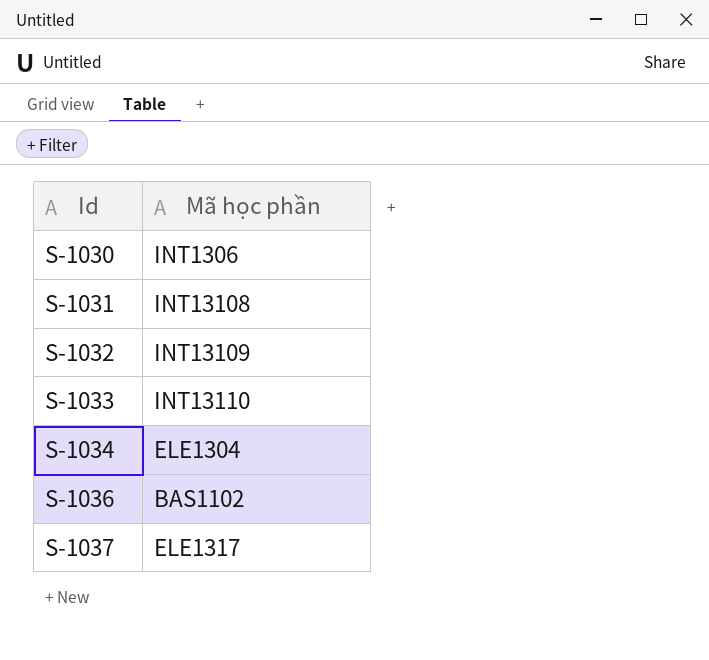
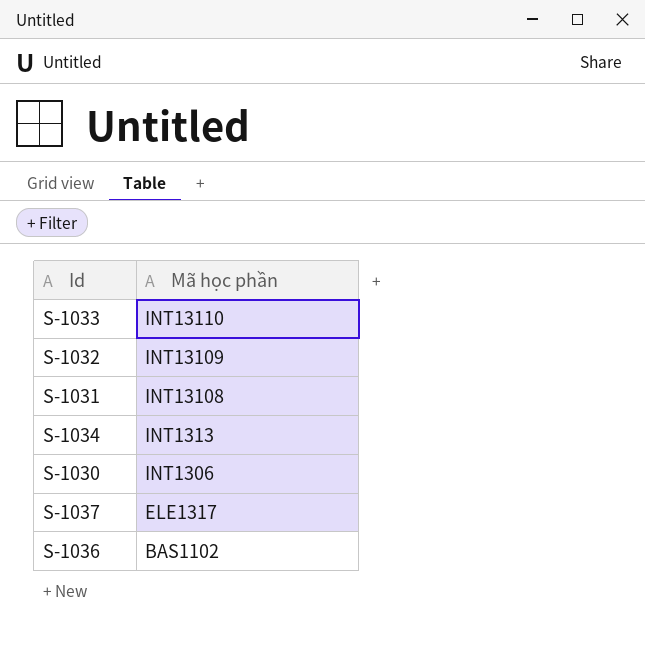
row order: Id ascending -> Mã học phần descending
S-1034 | Mã học phần: ELE1304 -> INT1313

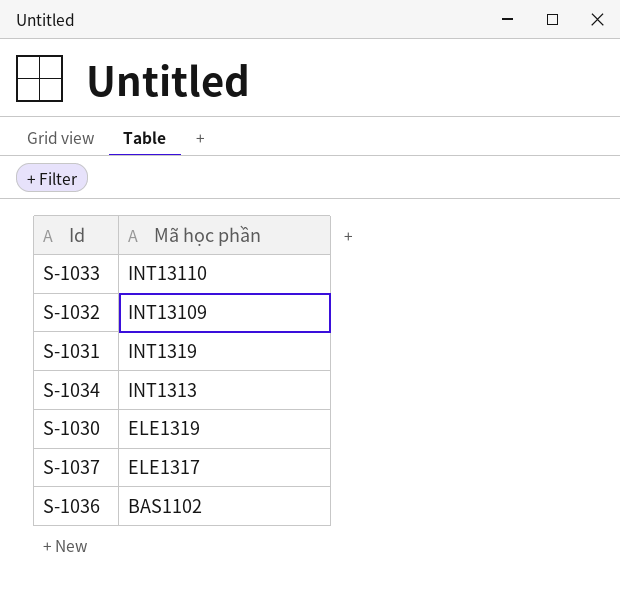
S-1031 | Mã học phần: INT13108 -> INT1319
S-1030 | Mã học phần: INT1306 -> ELE1319

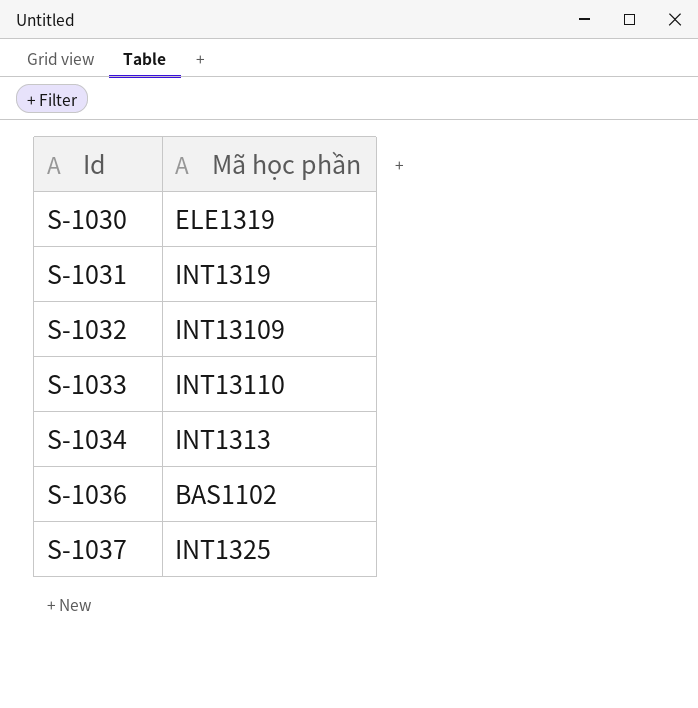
row order: Mã học phần descending -> Id ascending
S-1037 | Mã học phần: ELE1317 -> INT1325

